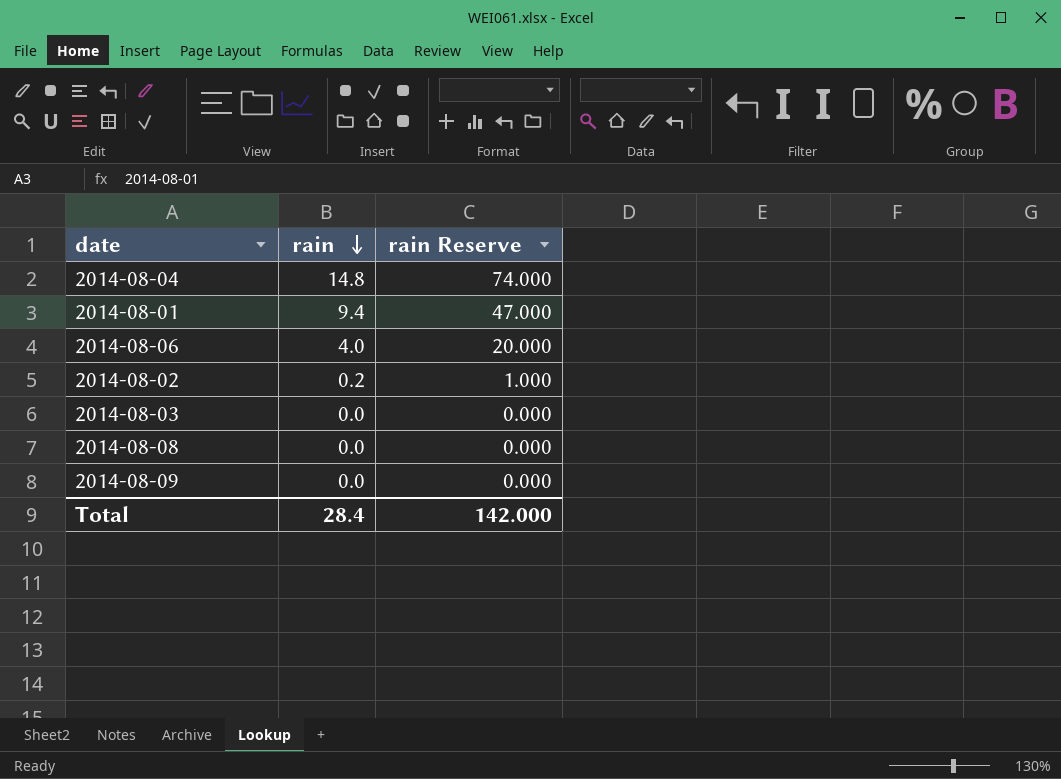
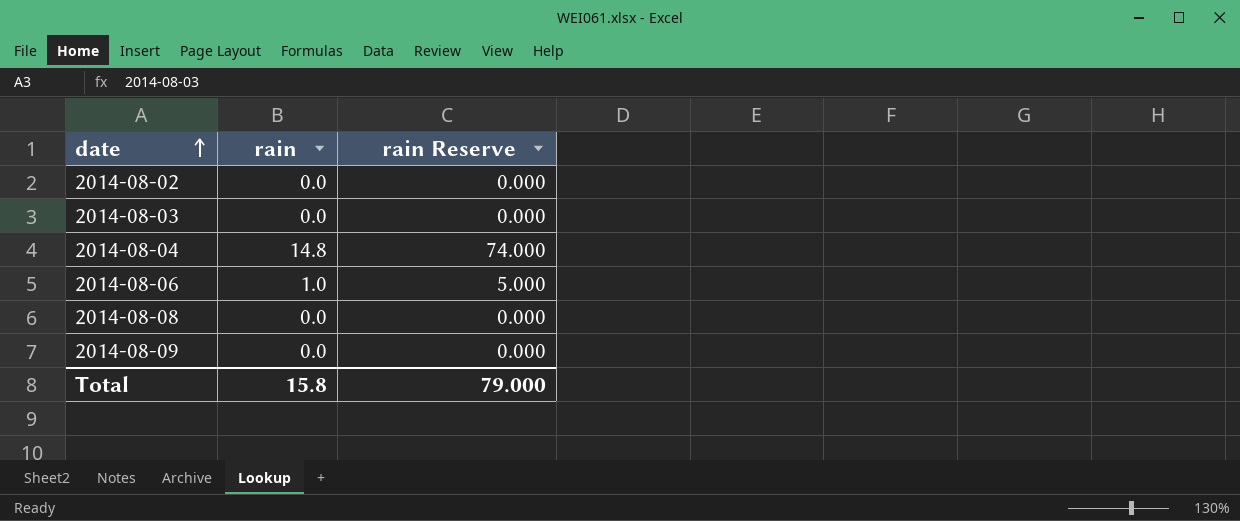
row order: rain descending -> date ascending
row 2014-08-01: 9.4 | 47.000 -> none
2014-08-02 | rain: 0.2 -> 0.0
2014-08-02 | rain Reserve: 1.000 -> 0.000
2014-08-06 | rain: 4.0 -> 1.0
2014-08-06 | rain Reserve: 20.000 -> 5.000
Total | rain: 28.4 -> 15.8
Total | rain Reserve: 142.000 -> 79.000

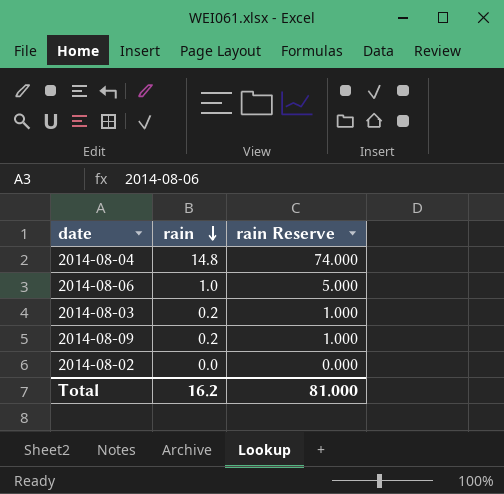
row order: date ascending -> rain descending
row 2014-08-08: 0.0 | 0.000 -> none
2014-08-03 | rain: 0.0 -> 0.2
2014-08-03 | rain Reserve: 0.000 -> 1.000
2014-08-09 | rain: 0.0 -> 0.2
2014-08-09 | rain Reserve: 0.000 -> 1.000
Total | rain: 15.8 -> 16.2
Total | rain Reserve: 79.000 -> 81.000

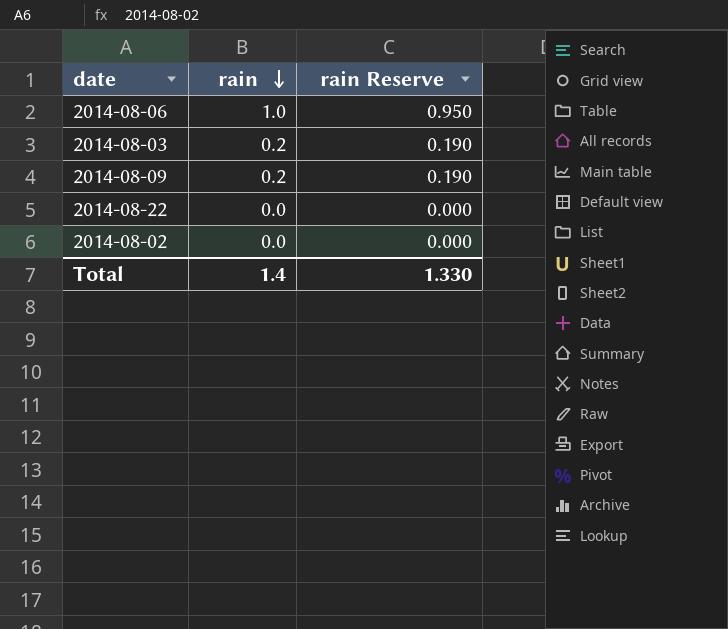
column rain Reserve | formula: [rain] * 5 -> [rain] * 0.95
row 2014-08-04: 14.8 | 74.000 -> none
row 2014-08-22: none -> 0.0 | 0.000
Total | rain: 16.2 -> 1.4
Total | rain Reserve: 81.000 -> 1.330

